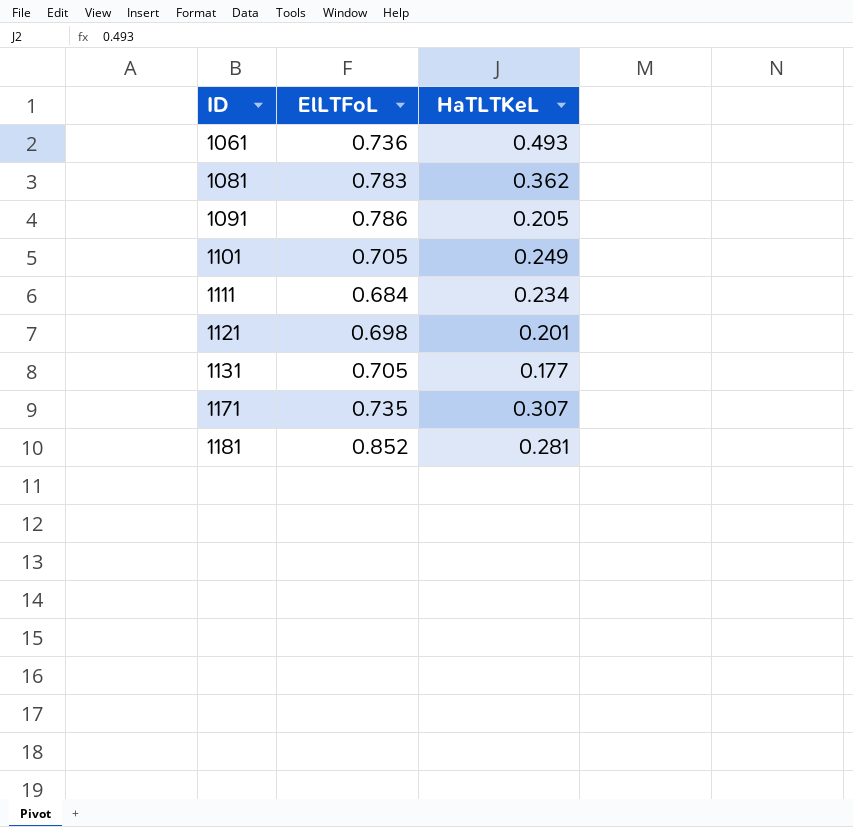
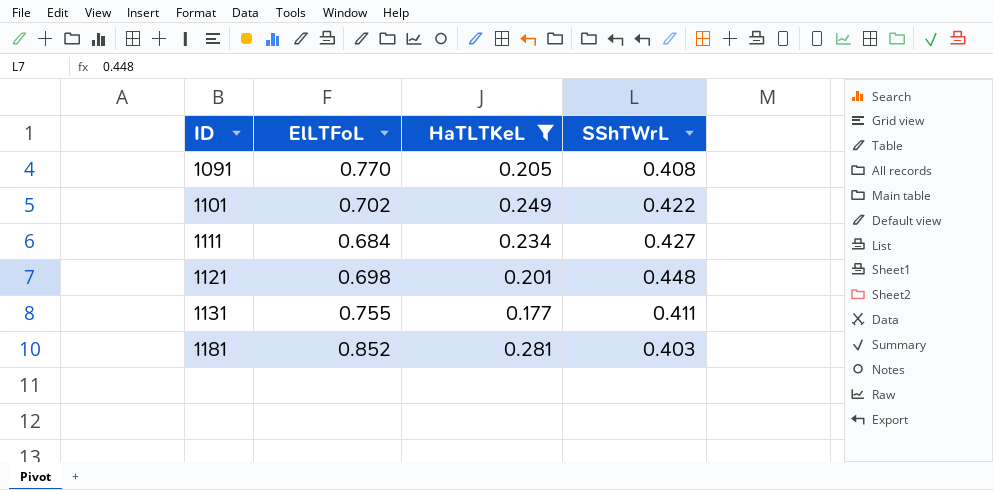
filter: none -> HaTLTKeL <= 0.281
column SShTWrL | position: none -> 4
1091 | ElLTFoL: 0.786 -> 0.770
1101 | ElLTFoL: 0.705 -> 0.702
1131 | ElLTFoL: 0.705 -> 0.755

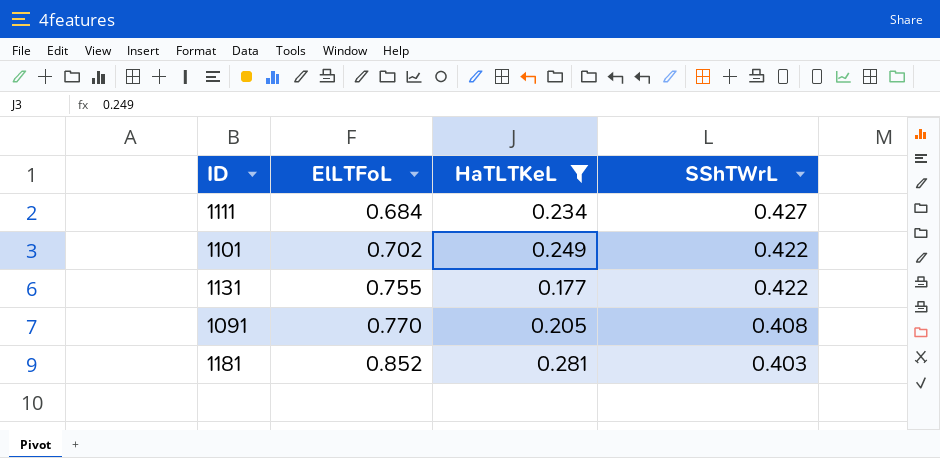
row order: ID ascending -> ElLTFoL ascending
row 1121: 0.698 | 0.201 | 0.448 -> none
1131 | SShTWrL: 0.411 -> 0.422

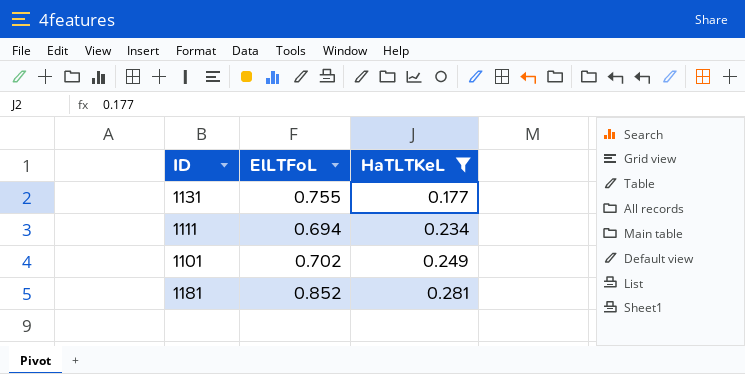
row order: ElLTFoL ascending -> HaTLTKeL ascending
column SShTWrL | position: 4 -> none
row 1091: 0.770 | 0.205 | 0.408 -> none
1111 | ElLTFoL: 0.684 -> 0.694

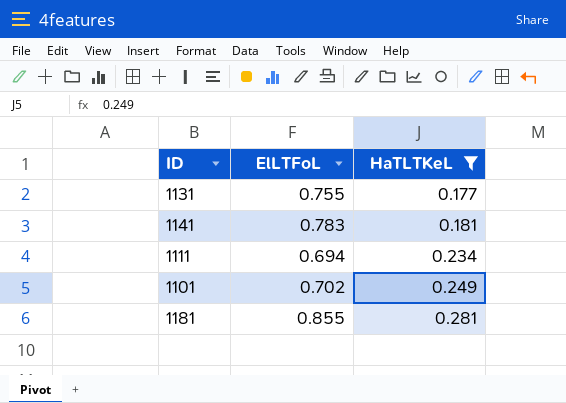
row 1141: none -> 0.783 | 0.181
1181 | ElLTFoL: 0.852 -> 0.855

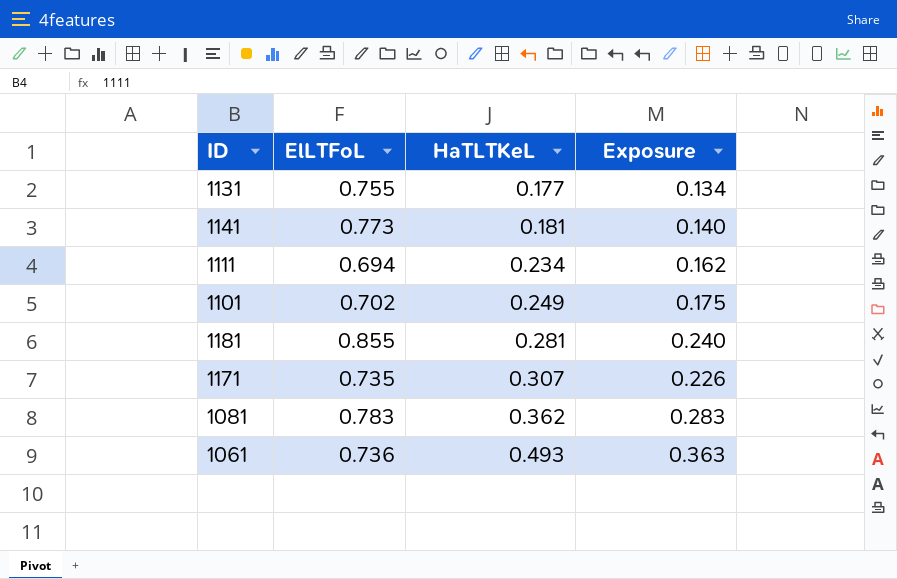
filter: HaTLTKeL <= 0.281 -> none
column Exposure | formula: none -> [ElLTFoL] * [HaTLTKeL]
1141 | ElLTFoL: 0.783 -> 0.773

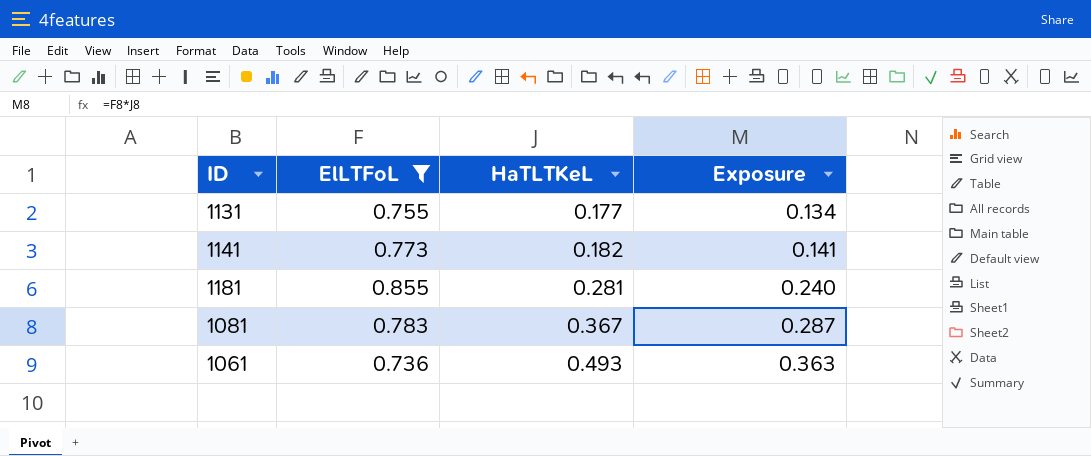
filter: none -> ElLTFoL >= 0.736
1141 | HaTLTKeL: 0.181 -> 0.182
1141 | Exposure: 0.140 -> 0.141
1081 | HaTLTKeL: 0.362 -> 0.367
1081 | Exposure: 0.283 -> 0.287

